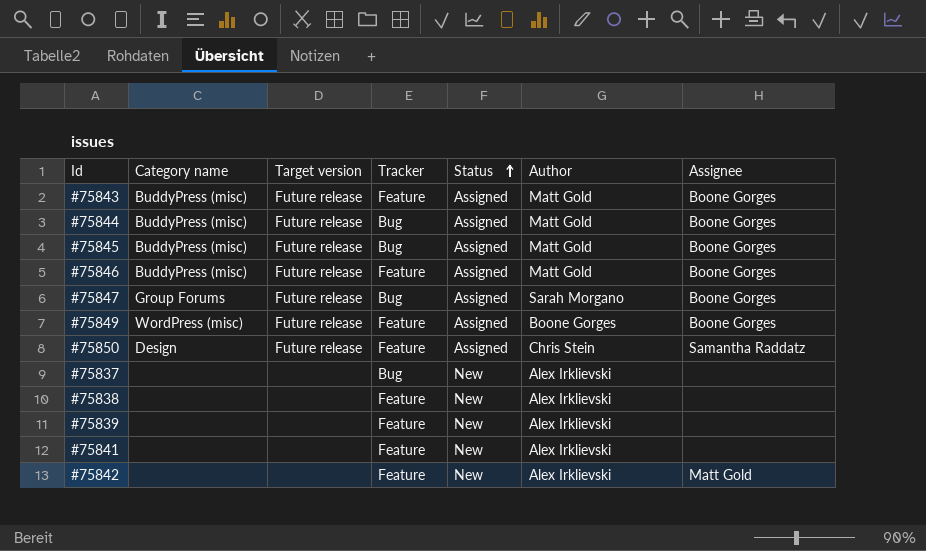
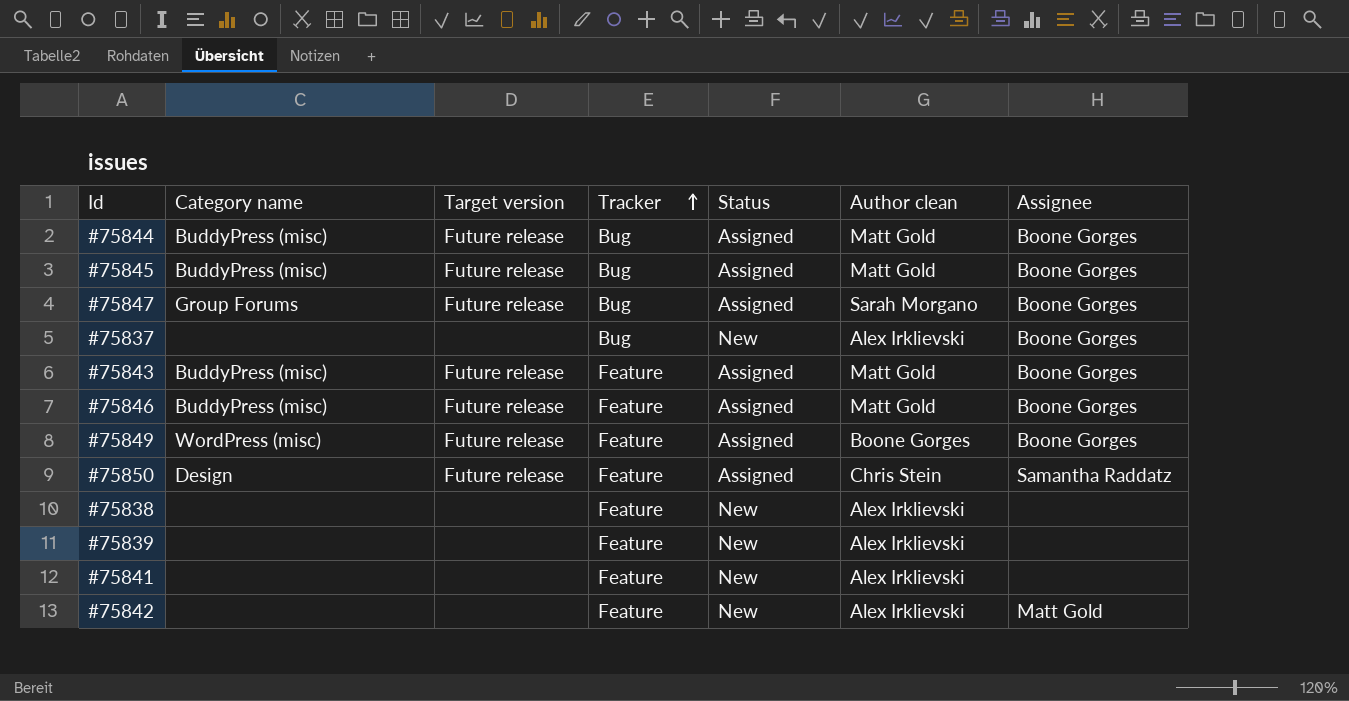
row order: Status ascending -> Tracker ascending
column name: Author -> Author clean
#75837 | Assignee: none -> Boone Gorges

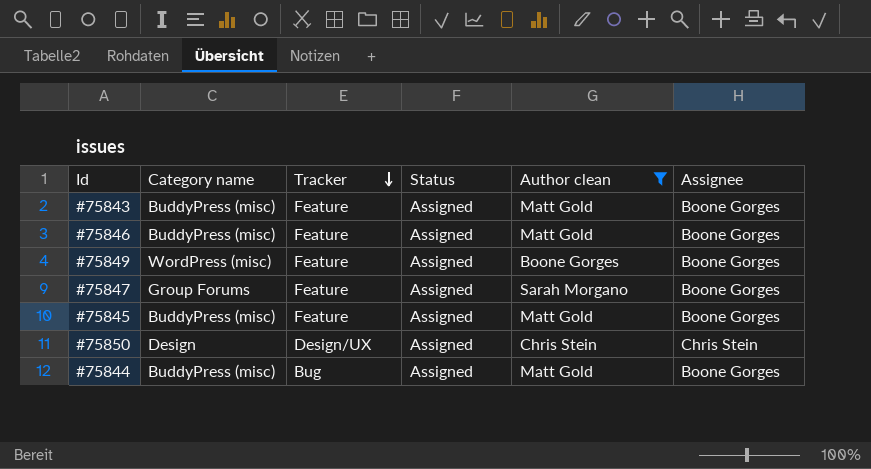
filter: none -> Author clean != Alex Irklievski
row order: Tracker ascending -> Tracker descending
column Target version | position: 3 -> none
#75847 | Tracker: Bug -> Feature
#75845 | Tracker: Bug -> Feature
#75850 | Tracker: Feature -> Design/UX
#75850 | Assignee: Samantha Raddatz -> Chris Stein

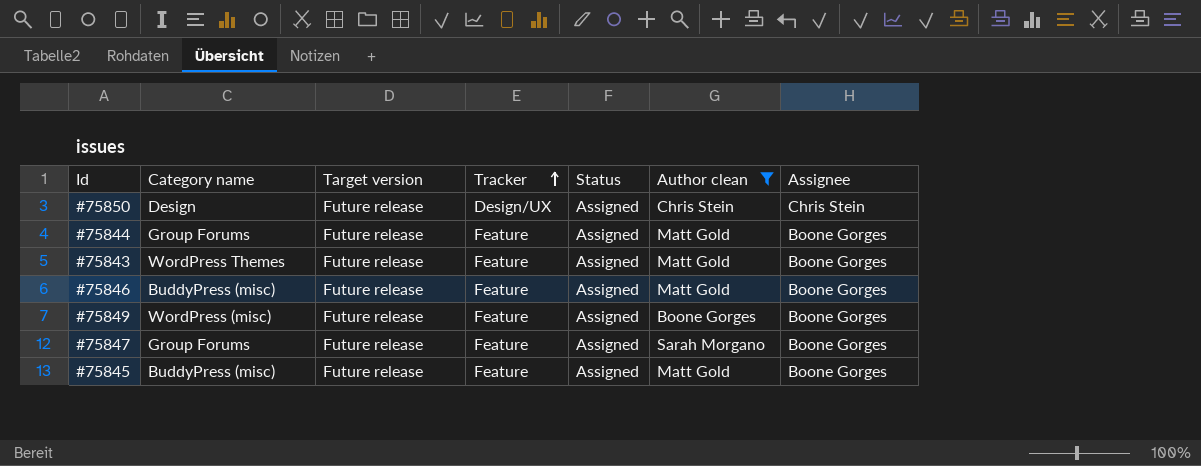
row order: Tracker descending -> Tracker ascending
column Target version | position: none -> 3
#75844 | Category name: BuddyPress (misc) -> Group Forums
#75844 | Tracker: Bug -> Feature
#75843 | Category name: BuddyPress (misc) -> WordPress Themes

